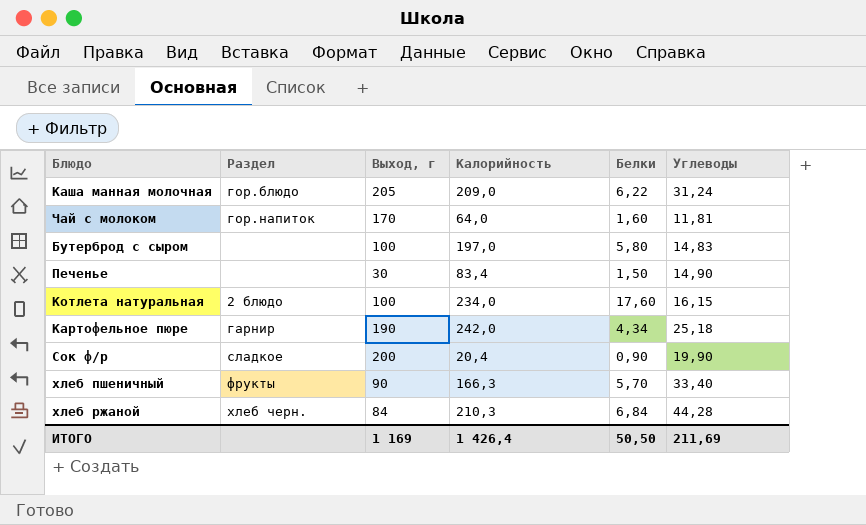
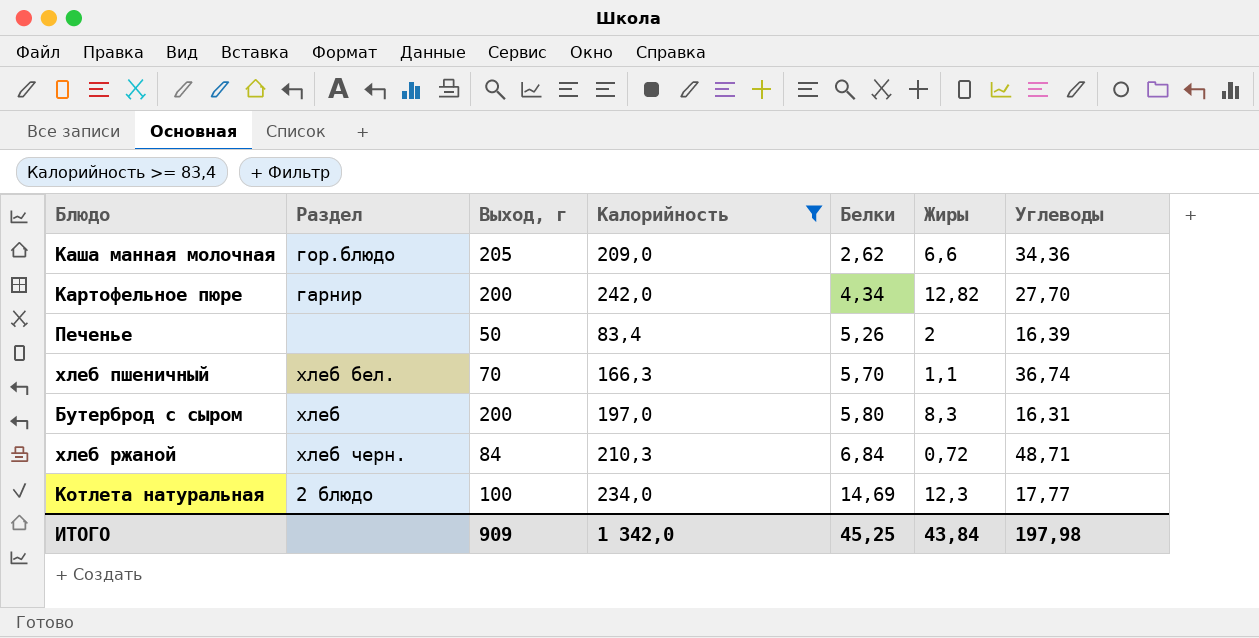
filter: none -> Калорийность >= 83,4
row order: none -> Белки ascending
column Жиры | position: none -> 6
Каша манная молочная | Белки: 6,22 -> 2,62
Каша манная молочная | Углеводы: 31,24 -> 34,36
Картофельное пюре | Выход, г: 190 -> 200
Картофельное пюре | Углеводы: 25,18 -> 27,70
Печенье | Выход, г: 30 -> 50
Печенье | Белки: 1,50 -> 5,26
Печенье | Углеводы: 14,90 -> 16,39
хлеб пшеничный | Раздел: фрукты -> хлеб бел.
хлеб пшеничный | Выход, г: 90 -> 70
хлеб пшеничный | Углеводы: 33,40 -> 36,74
Бутерброд с сыром | Раздел: none -> хлеб
Бутерброд с сыром | Выход, г: 100 -> 200
Бутерброд с сыром | Углеводы: 14,83 -> 16,31
хлеб ржаной | Углеводы: 44,28 -> 48,71
Котлета натуральная | Белки: 17,60 -> 14,69
Котлета натуральная | Углеводы: 16,15 -> 17,77
ИТОГО | Выход, г: 1 169 -> 909
ИТОГО | Калорийность: 1 426,4 -> 1 342,0
ИТОГО | Белки: 50,50 -> 45,25
ИТОГО | Углеводы: 211,69 -> 197,98

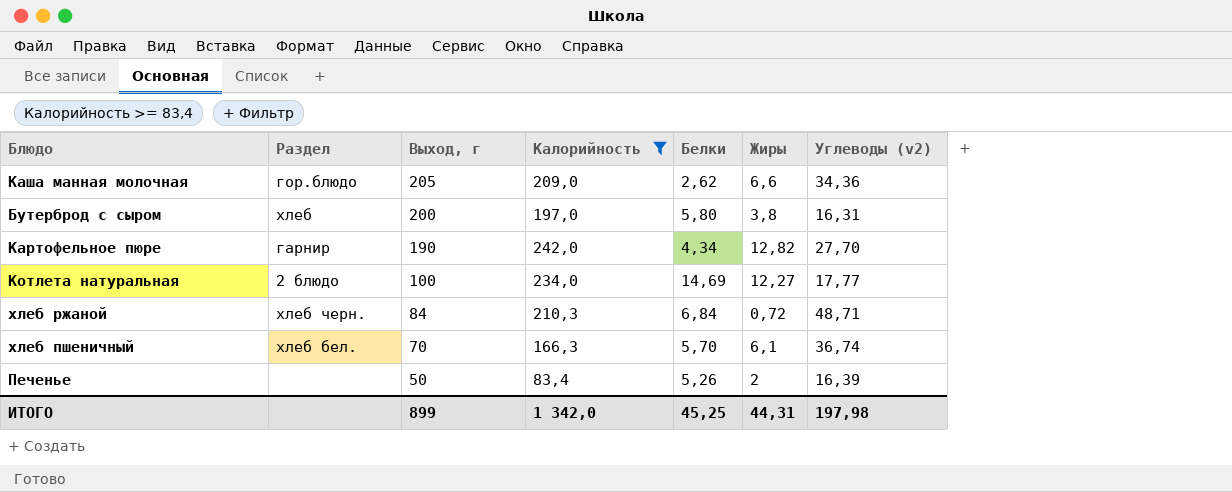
row order: Белки ascending -> Выход, г descending
column name: Углеводы -> Углеводы (v2)
Бутерброд с сыром | Жиры: 8,3 -> 3,8
Картофельное пюре | Выход, г: 200 -> 190
Котлета натуральная | Жиры: 12,3 -> 12,27
хлеб пшеничный | Жиры: 1,1 -> 6,1
ИТОГО | Выход, г: 909 -> 899
ИТОГО | Жиры: 43,84 -> 44,31

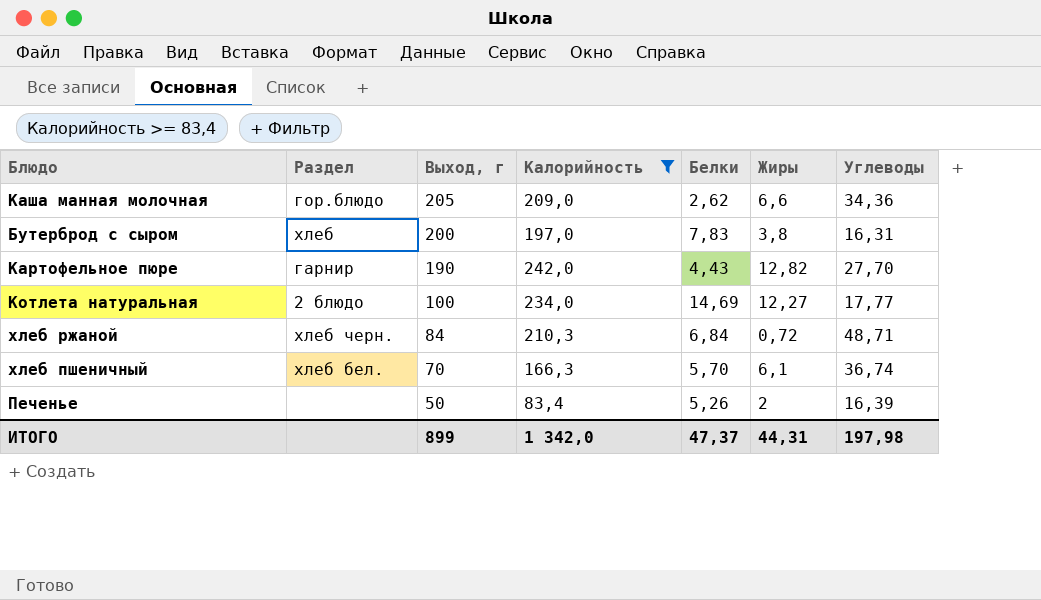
column name: Углеводы (v2) -> Углеводы
Бутерброд с сыром | Белки: 5,80 -> 7,83
Картофельное пюре | Белки: 4,34 -> 4,43
ИТОГО | Белки: 45,25 -> 47,37

